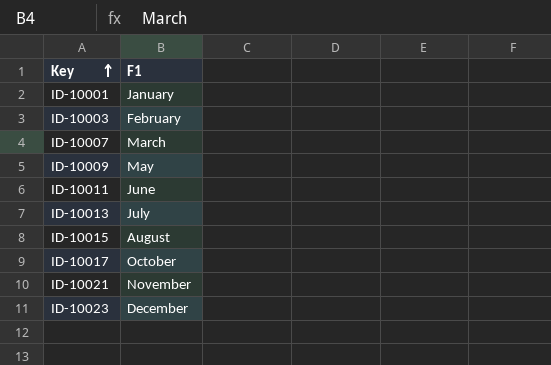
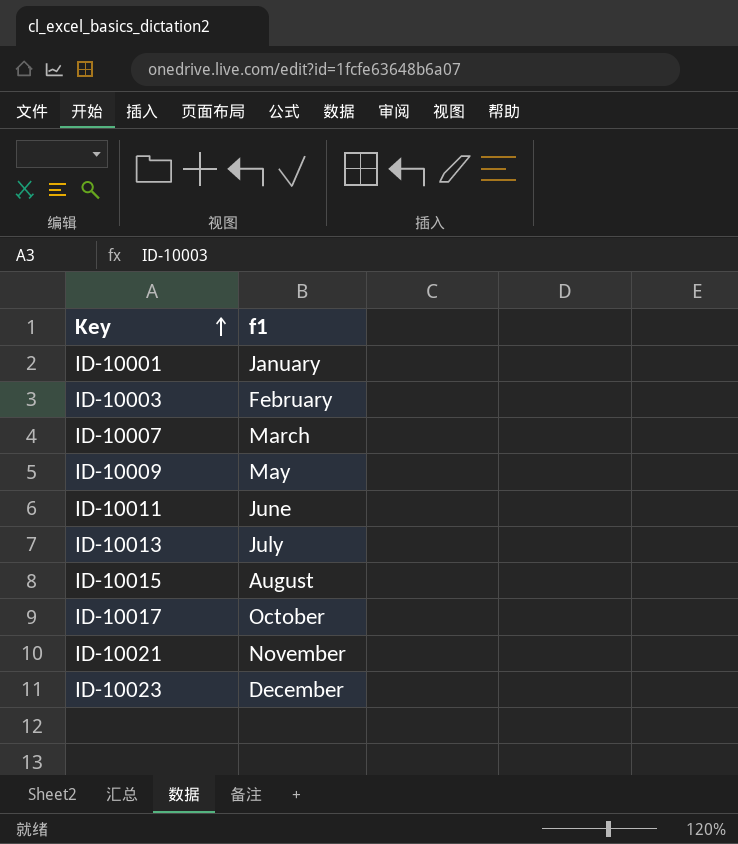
column name: F1 -> f1

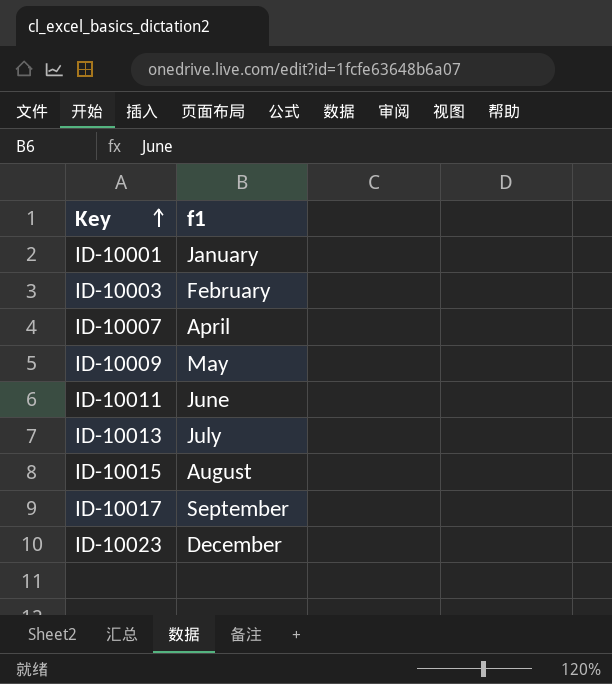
row ID-10021: November -> none
ID-10007 | f1: March -> April
ID-10017 | f1: October -> September

